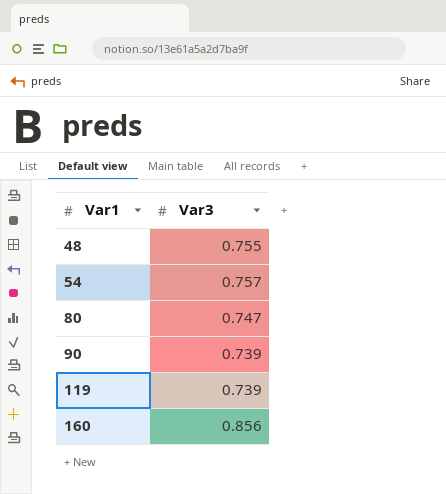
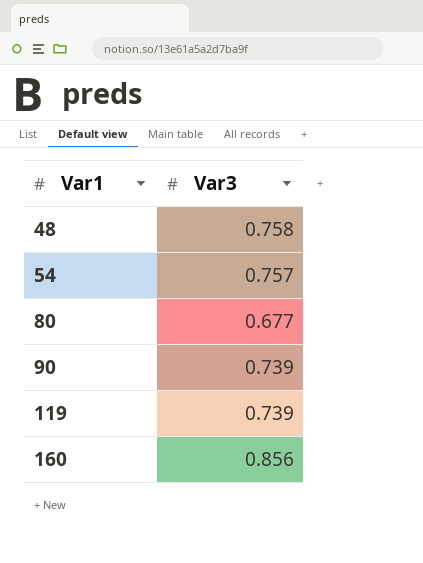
48 | Var3: 0.755 -> 0.758
80 | Var3: 0.747 -> 0.677

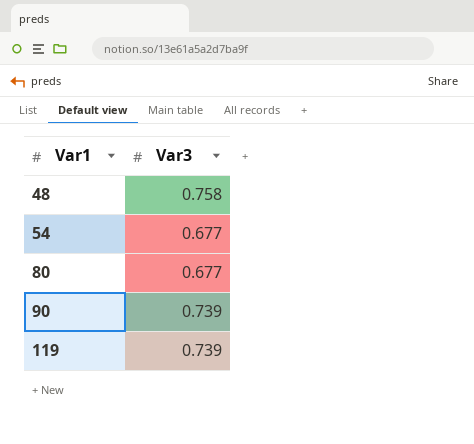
row 160: 0.856 -> none
54 | Var3: 0.757 -> 0.677

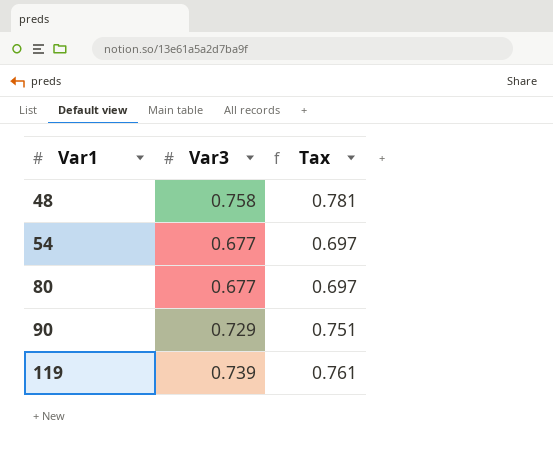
column Tax | formula: none -> [Var3] * 1.03
90 | Var3: 0.739 -> 0.729

